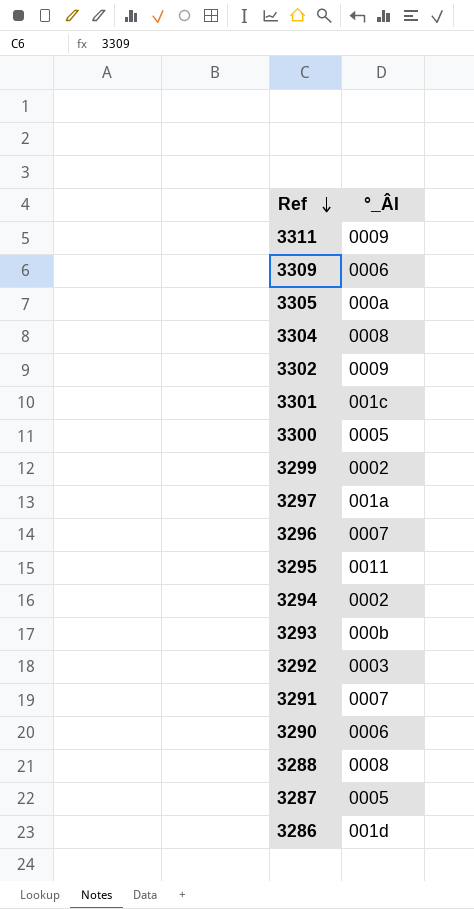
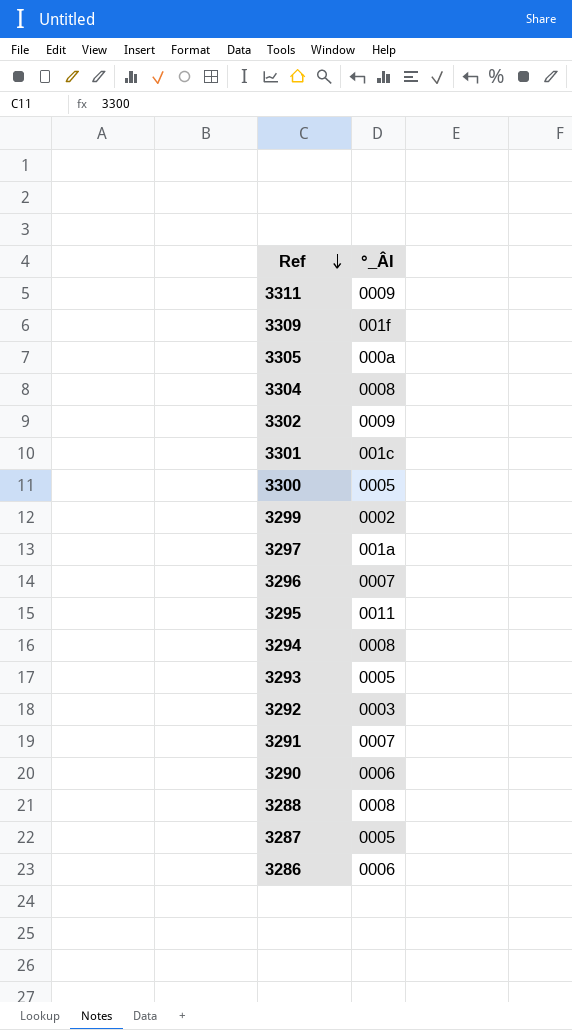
3309 | °_ÂI: 0006 -> 001f
3294 | °_ÂI: 0002 -> 0008
3293 | °_ÂI: 000b -> 0005
3286 | °_ÂI: 001d -> 0006

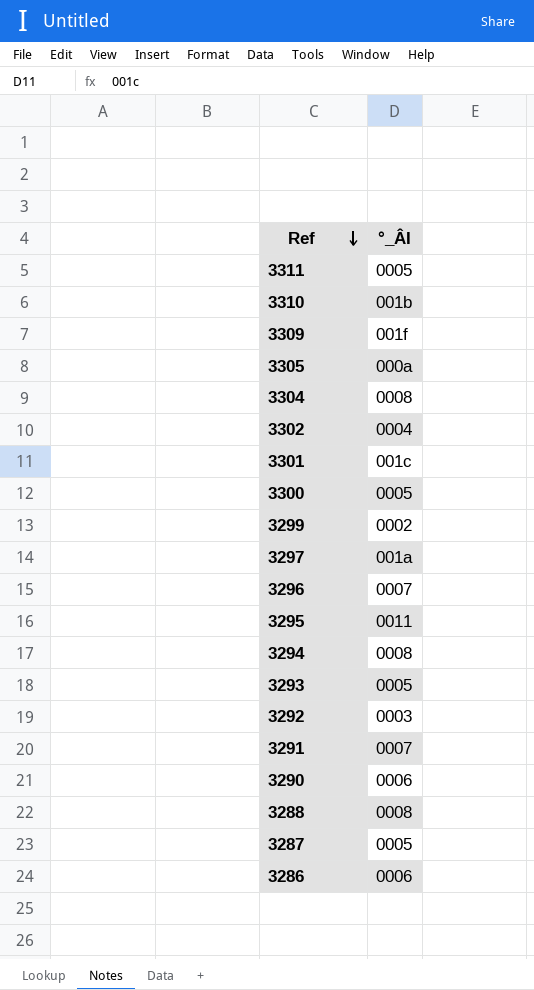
3311 | °_ÂI: 0009 -> 0005
row 3310: none -> 001b
3302 | °_ÂI: 0009 -> 0004

